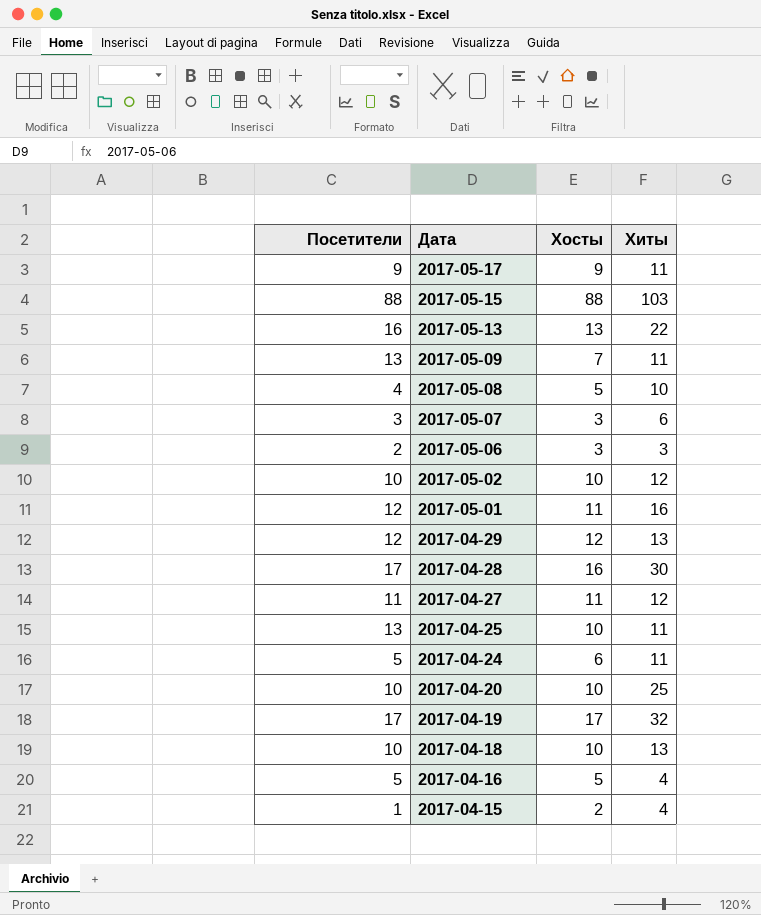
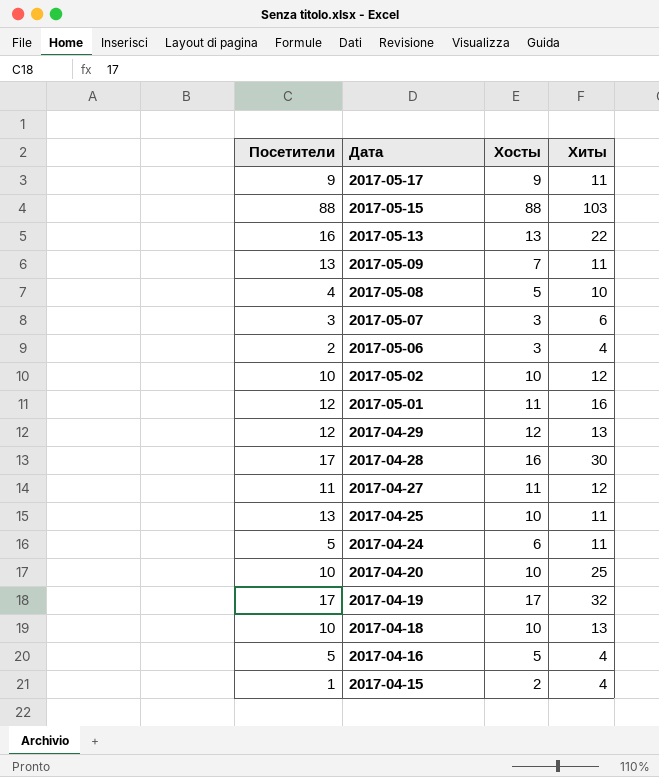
2017-05-06 | Хиты: 3 -> 4

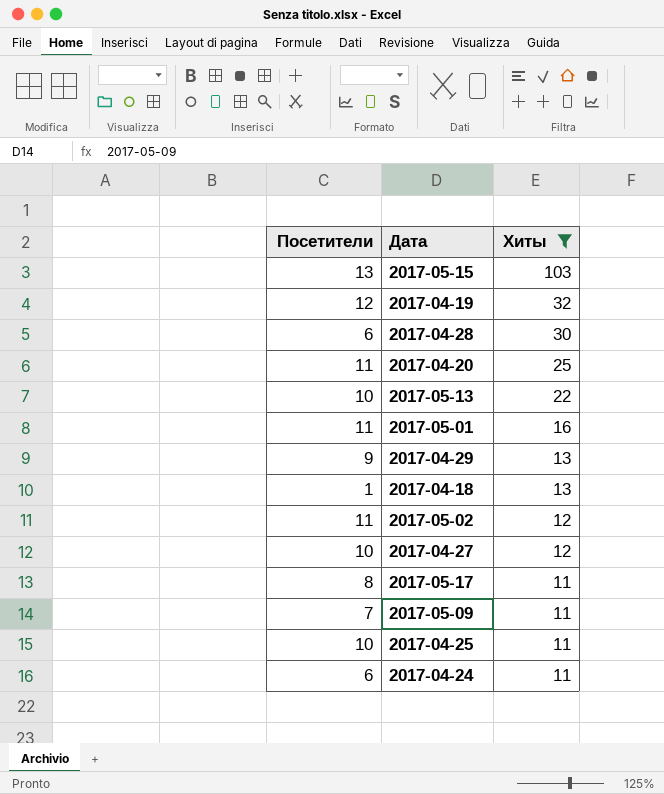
filter: none -> Хиты >= 11
row order: Дата descending -> Хиты descending
column Хосты | position: 3 -> none
2017-05-15 | Посетители: 88 -> 13
2017-04-19 | Посетители: 17 -> 12
2017-04-28 | Посетители: 17 -> 6
2017-04-20 | Посетители: 10 -> 11
2017-05-13 | Посетители: 16 -> 10
2017-05-01 | Посетители: 12 -> 11
2017-04-29 | Посетители: 12 -> 9
2017-04-18 | Посетители: 10 -> 1
2017-05-02 | Посетители: 10 -> 11
2017-04-27 | Посетители: 11 -> 10
2017-05-17 | Посетители: 9 -> 8
2017-05-09 | Посетители: 13 -> 7
2017-04-25 | Посетители: 13 -> 10
2017-04-24 | Посетители: 5 -> 6

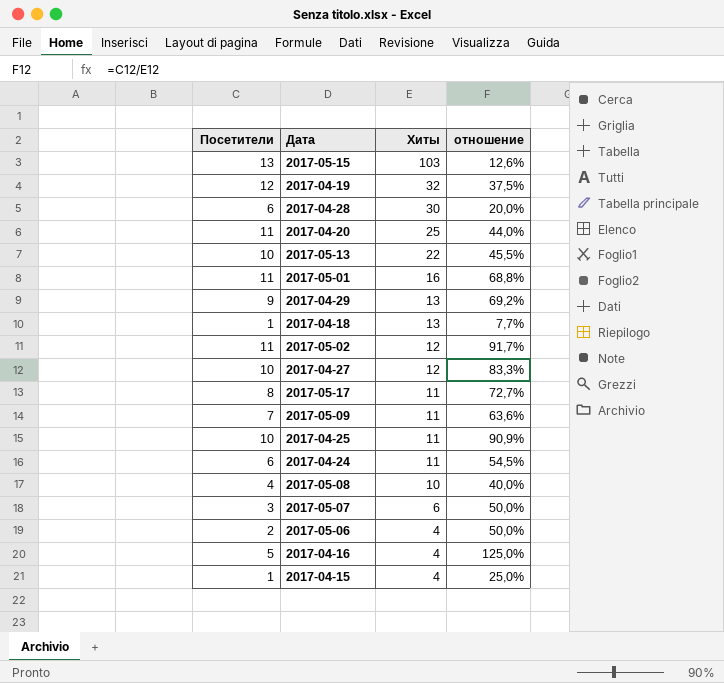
filter: Хиты >= 11 -> none
column отношение | formula: none -> [Посетители] / [Хиты]

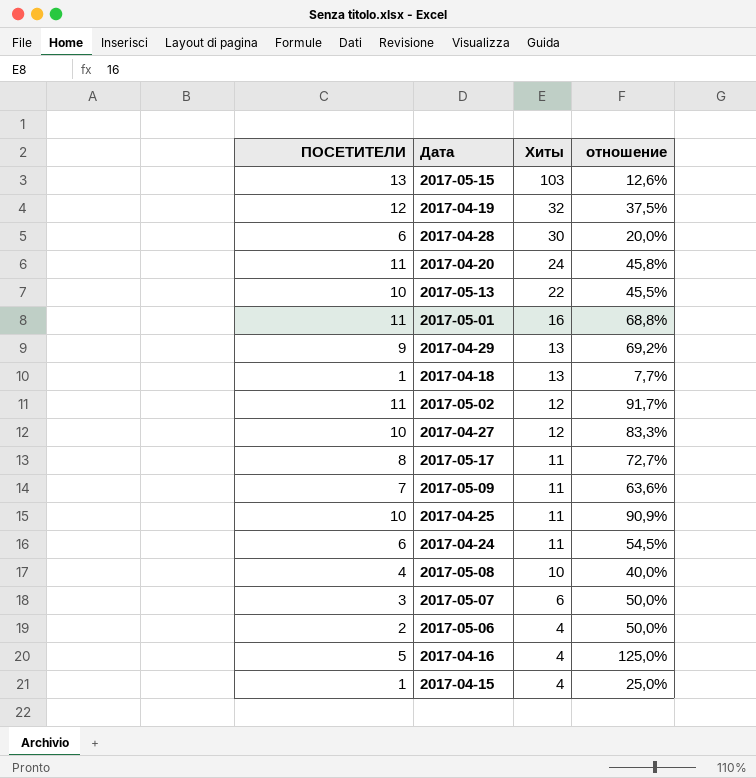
column name: Посетители -> ПОСЕТИТЕЛИ
2017-04-20 | Хиты: 25 -> 24
2017-04-20 | отношение: 44,0% -> 45,8%

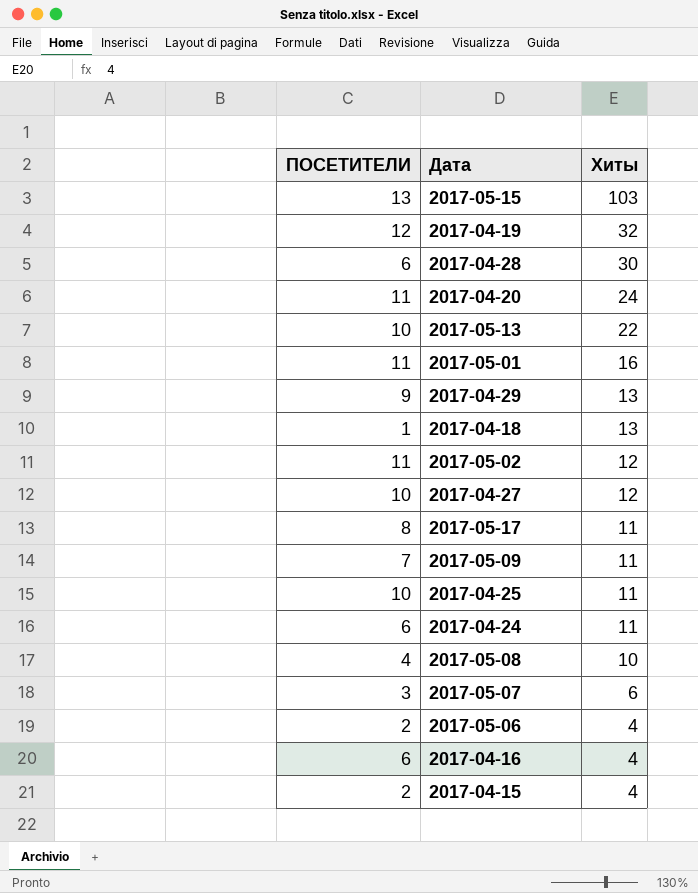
column отношение | formula: [ПОСЕТИТЕЛИ] / [Хиты] -> none
2017-04-16 | ПОСЕТИТЕЛИ: 5 -> 6
2017-04-15 | ПОСЕТИТЕЛИ: 1 -> 2

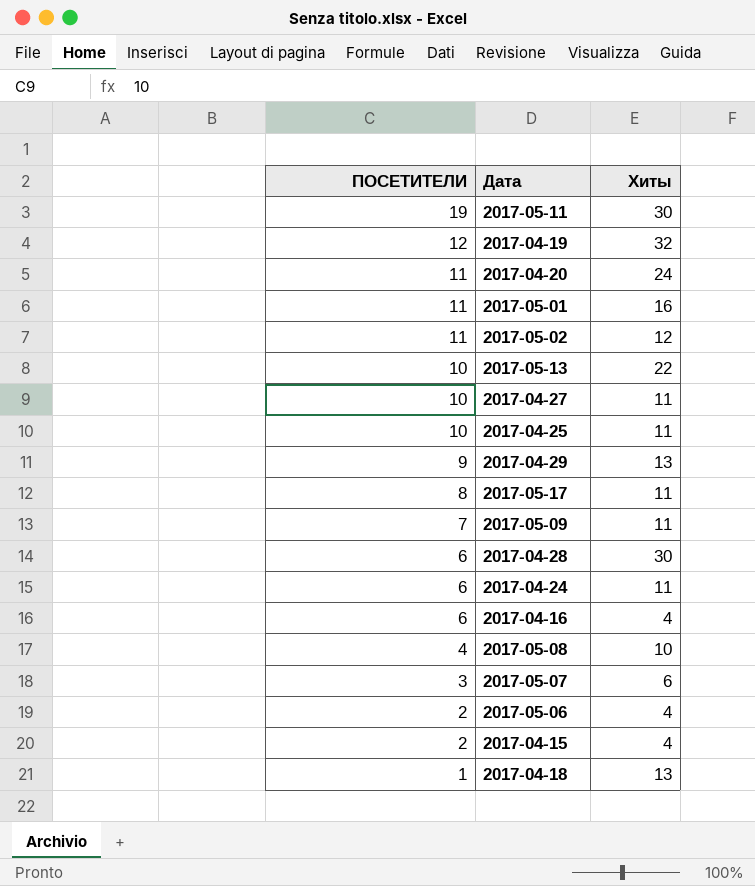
row order: Хиты descending -> ПОСЕТИТЕЛИ descending
row 2017-05-15: 13 | 103 -> none
row 2017-05-11: none -> 19 | 30
2017-04-27 | Хиты: 12 -> 11

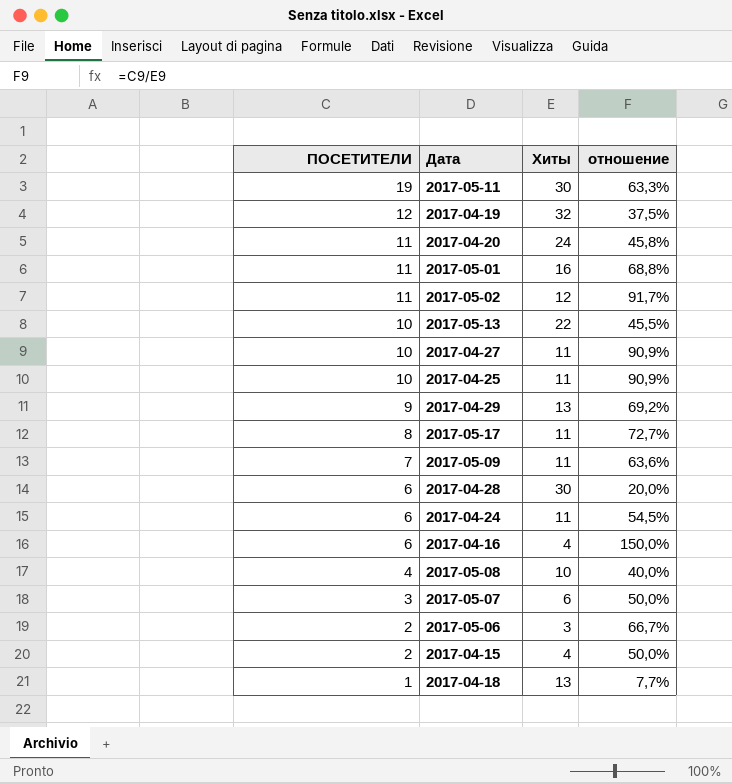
column отношение | formula: none -> [ПОСЕТИТЕЛИ] / [Хиты]
2017-05-06 | Хиты: 4 -> 3

